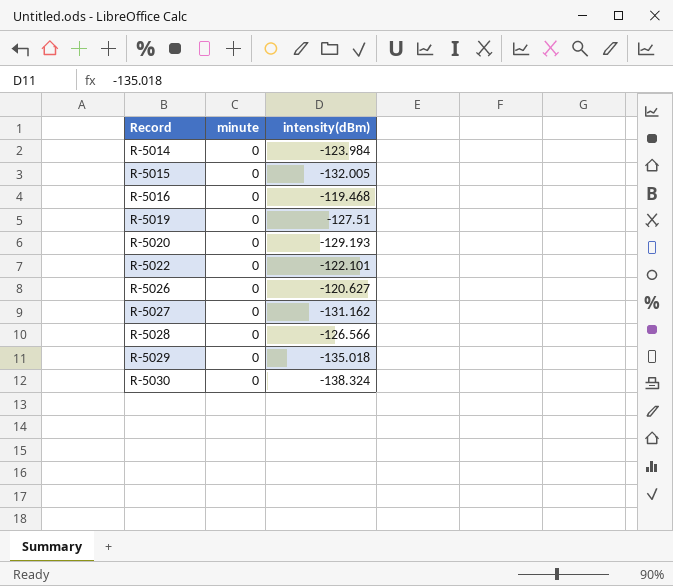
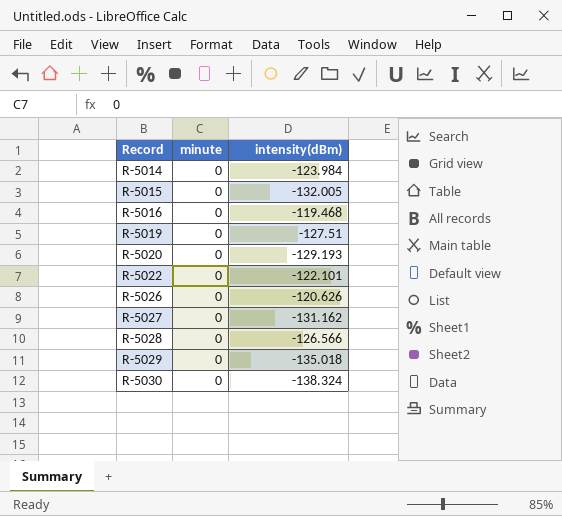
R-5026 | intensity(dBm): -120.627 -> -120.626

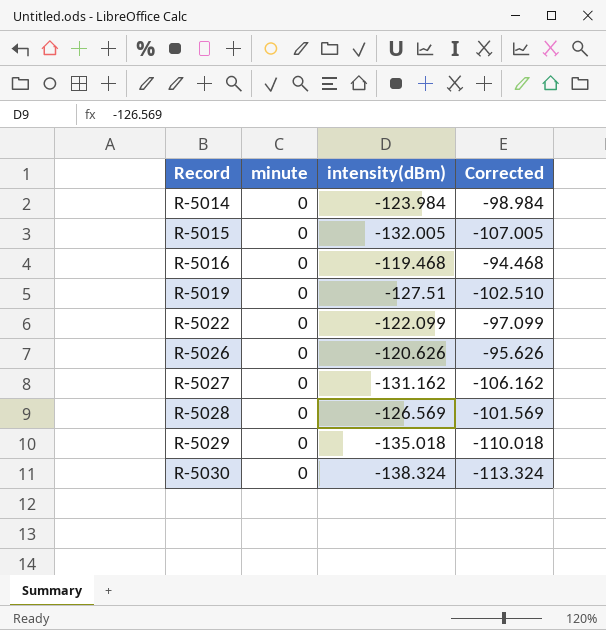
column Corrected | formula: none -> [intensity(dBm)] + 25
row R-5020: 0 | -129.193 -> none
R-5022 | intensity(dBm): -122.101 -> -122.099
R-5028 | intensity(dBm): -126.566 -> -126.569

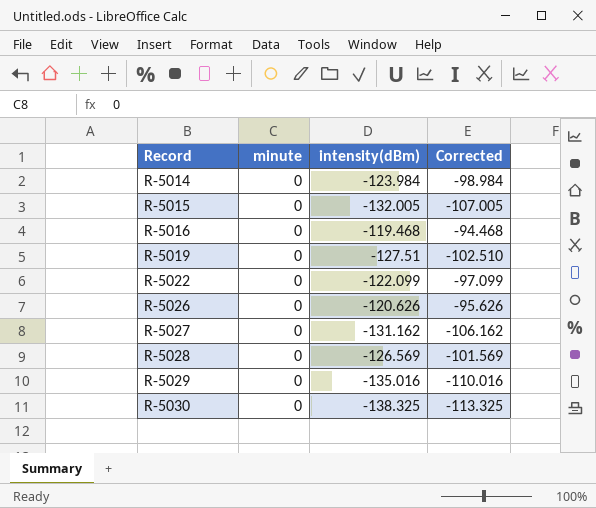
R-5029 | intensity(dBm): -135.018 -> -135.016
R-5029 | Corrected: -110.018 -> -110.016
R-5030 | intensity(dBm): -138.324 -> -138.325
R-5030 | Corrected: -113.324 -> -113.325

